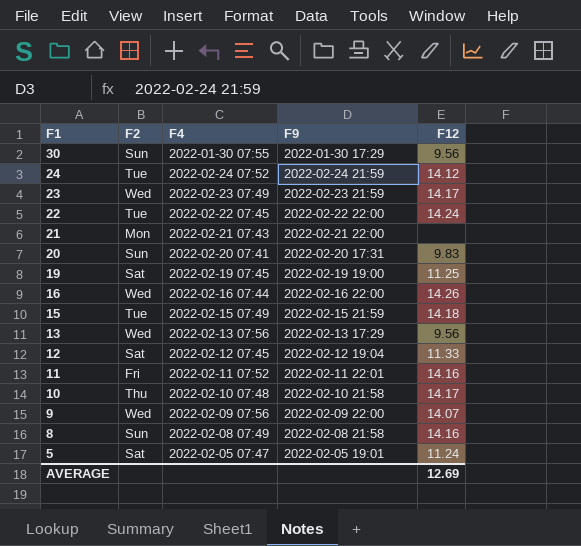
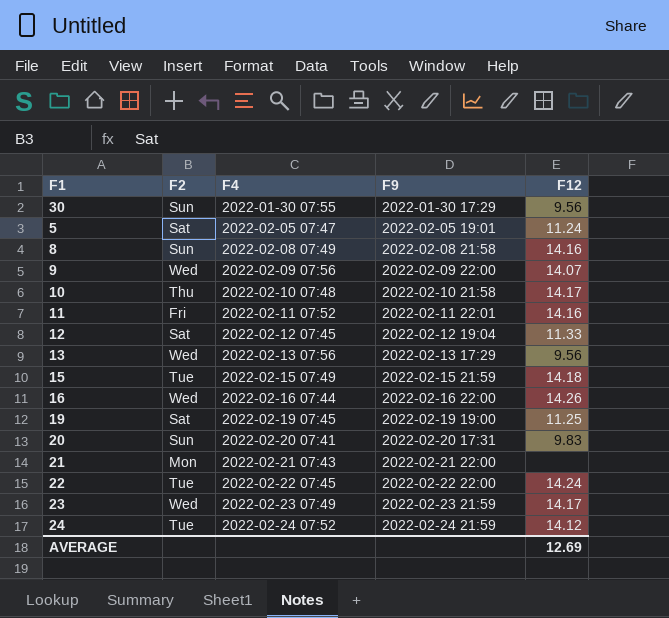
row order: F1 descending -> F4 ascending

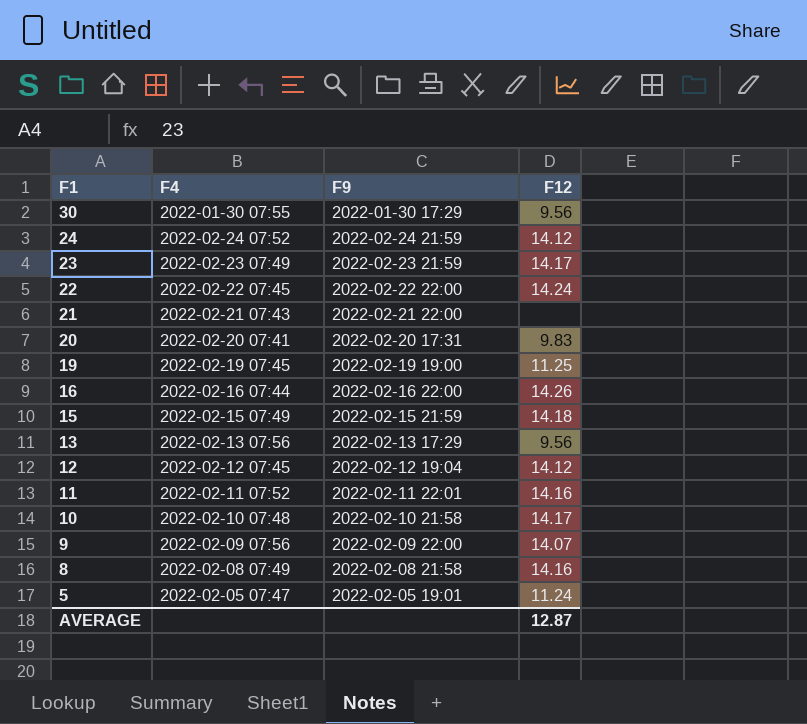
row order: F4 ascending -> F1 descending
column F2 | position: 2 -> none
12 | F12: 11.33 -> 14.12
AVERAGE | F12: 12.69 -> 12.87

